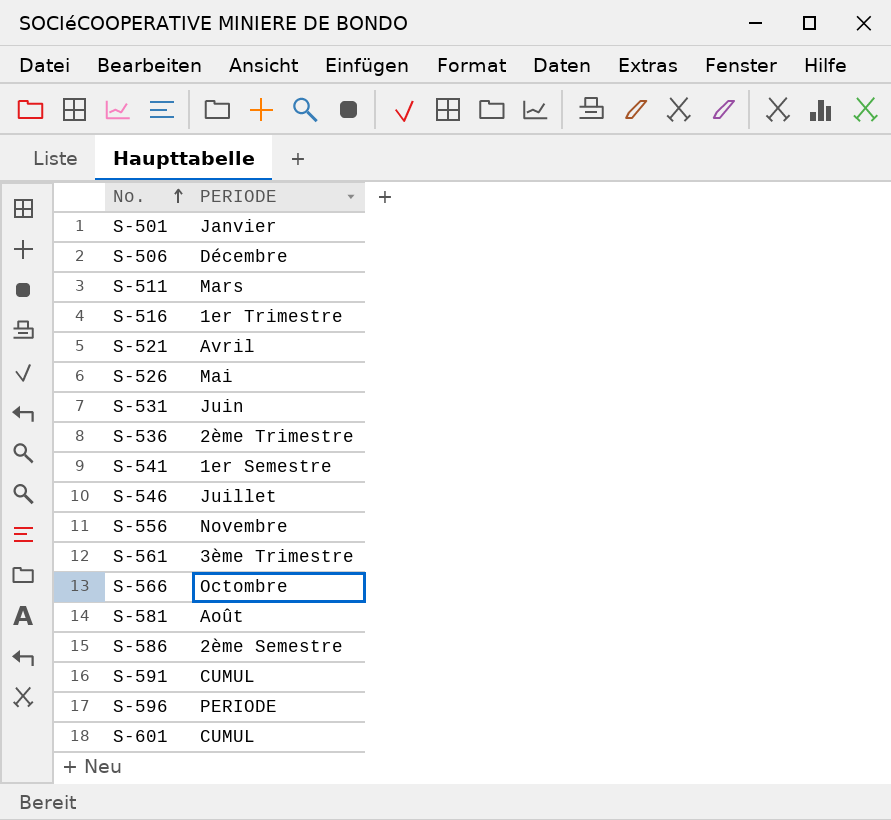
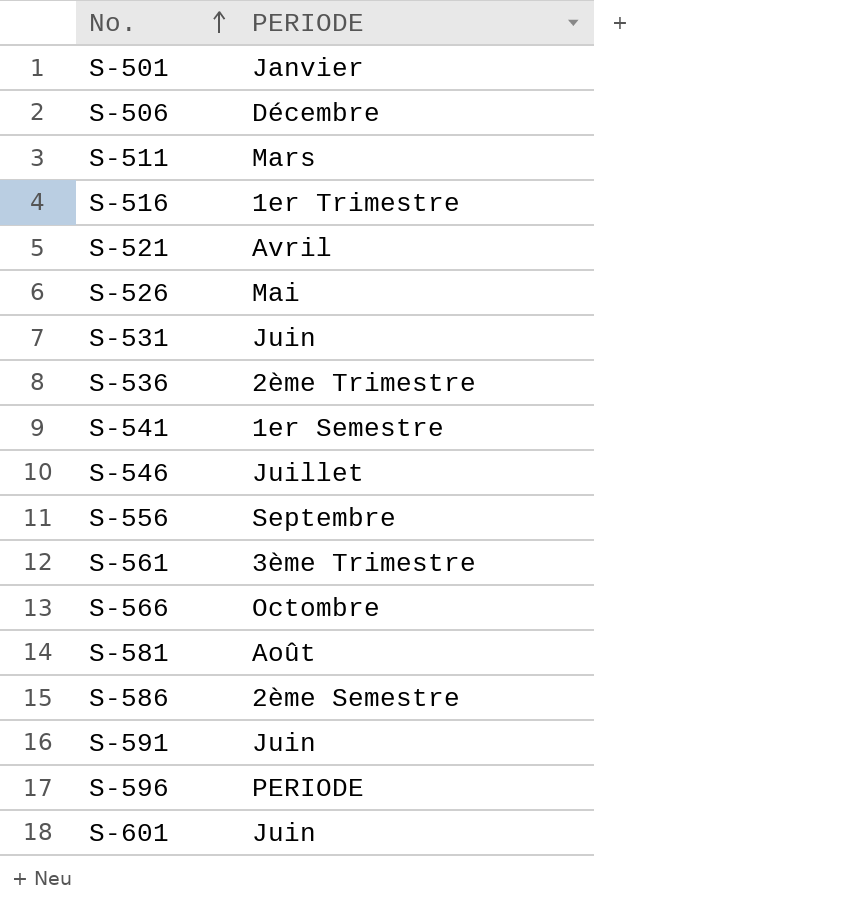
S-556 | PERIODE: Novembre -> Septembre
S-591 | PERIODE: CUMUL -> Juin
S-601 | PERIODE: CUMUL -> Juin

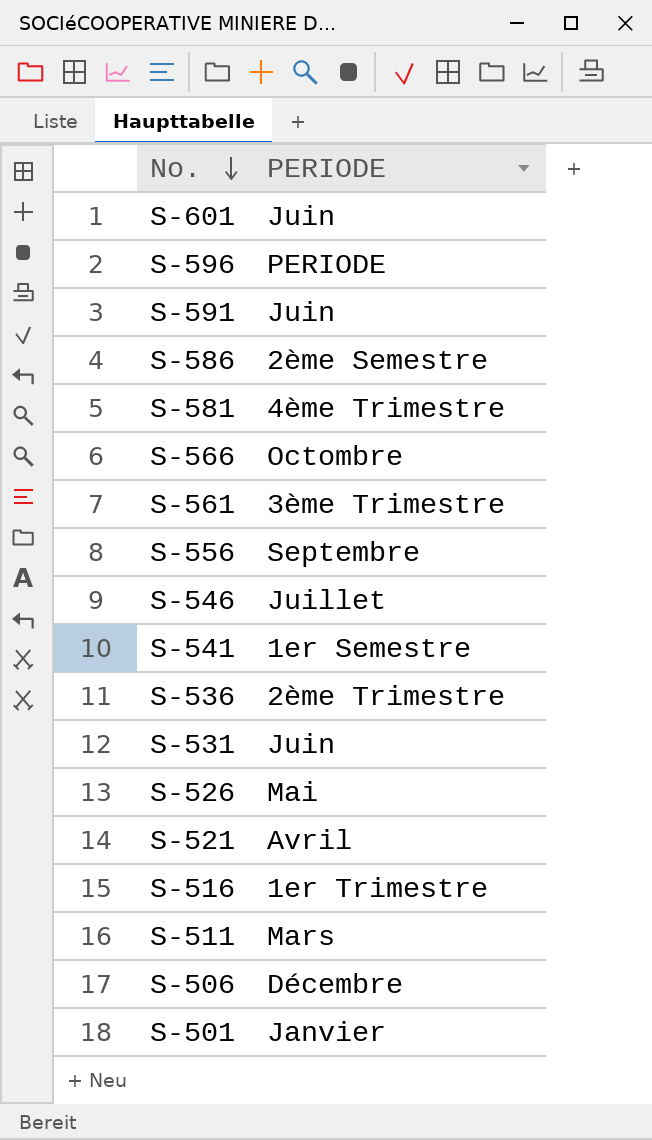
row order: No. ascending -> No. descending
S-581 | PERIODE: Août -> 4ème Trimestre

